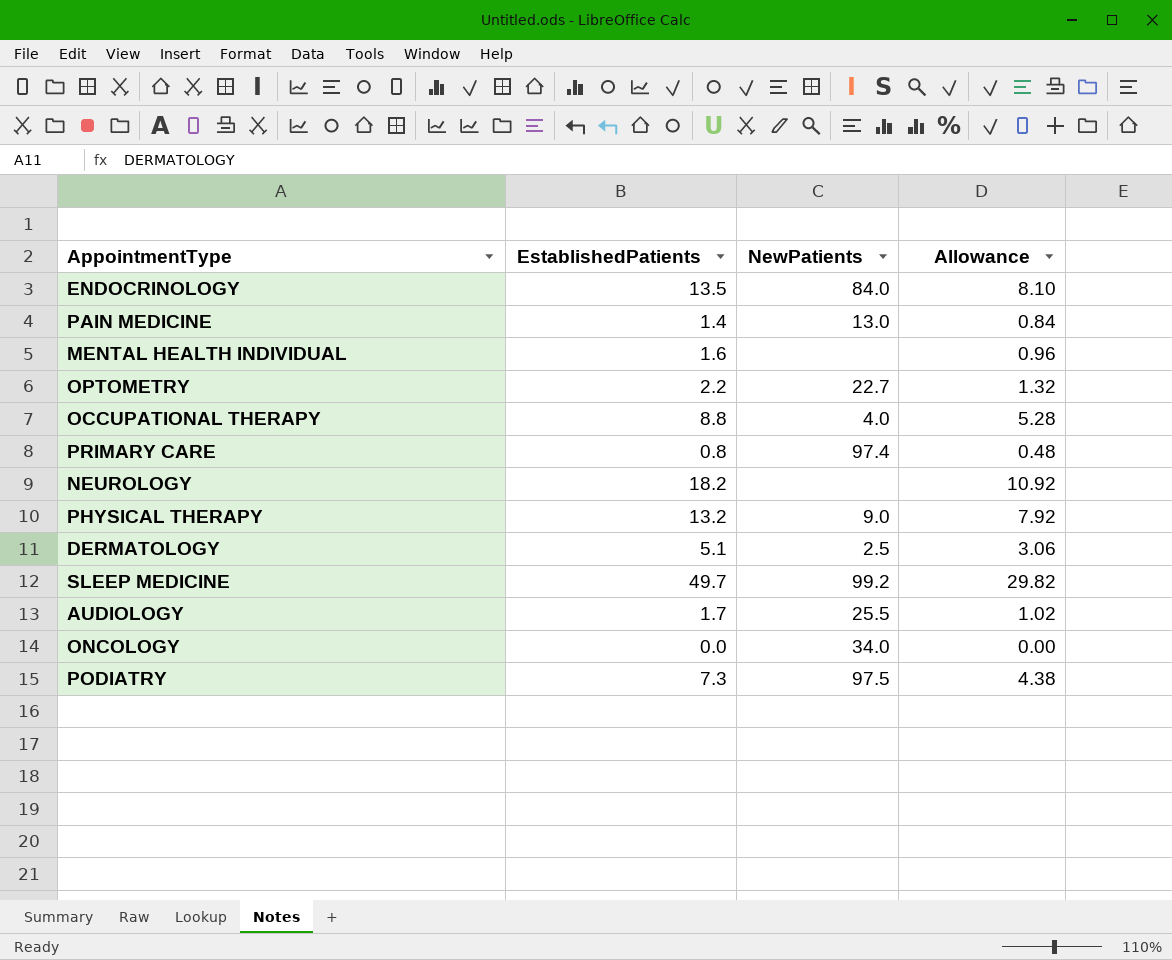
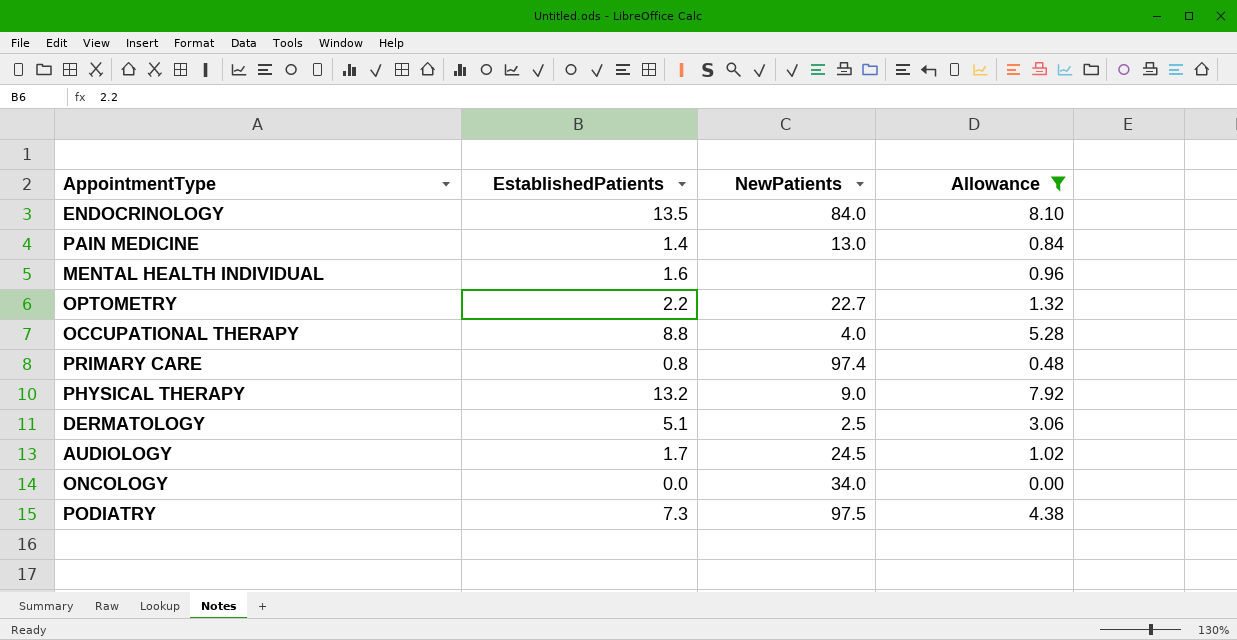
filter: none -> Allowance <= 8.10
AUDIOLOGY | NewPatients: 25.5 -> 24.5

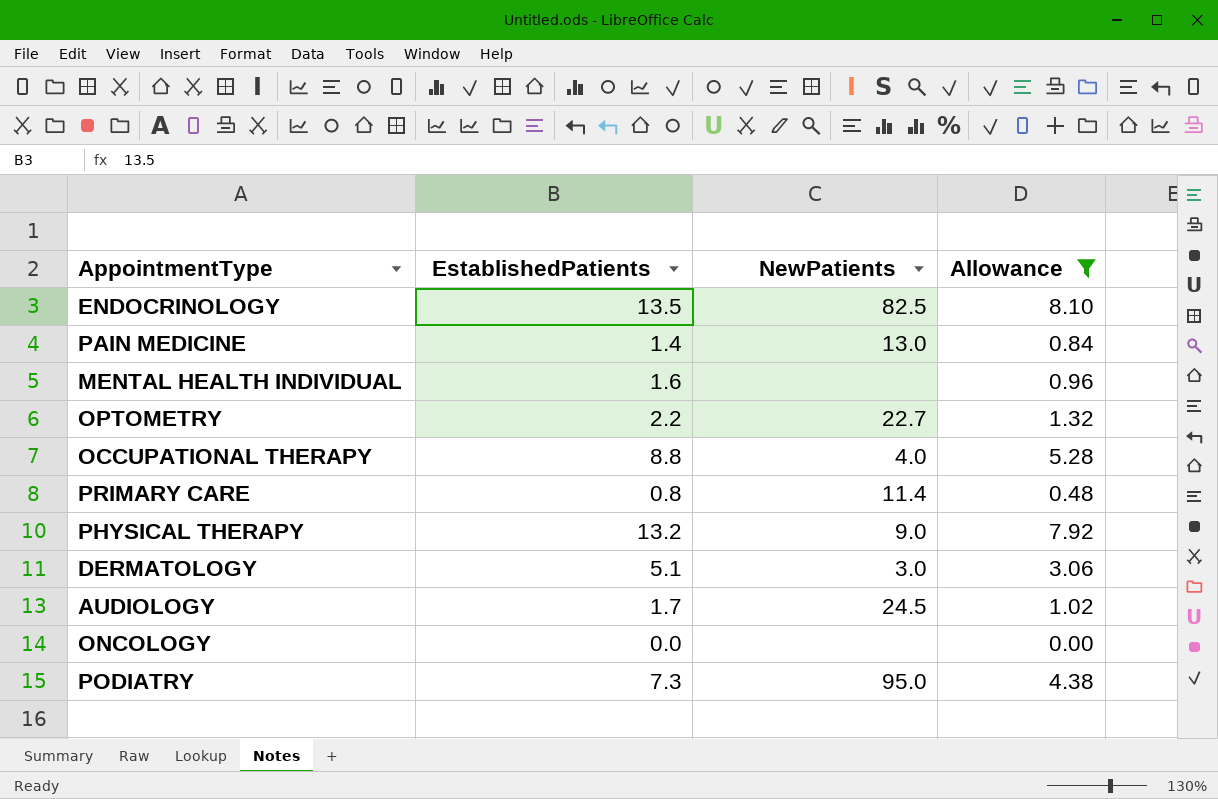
ENDOCRINOLOGY | NewPatients: 84.0 -> 82.5
PRIMARY CARE | NewPatients: 97.4 -> 11.4
DERMATOLOGY | NewPatients: 2.5 -> 3.0
ONCOLOGY | NewPatients: 34.0 -> none
PODIATRY | NewPatients: 97.5 -> 95.0

